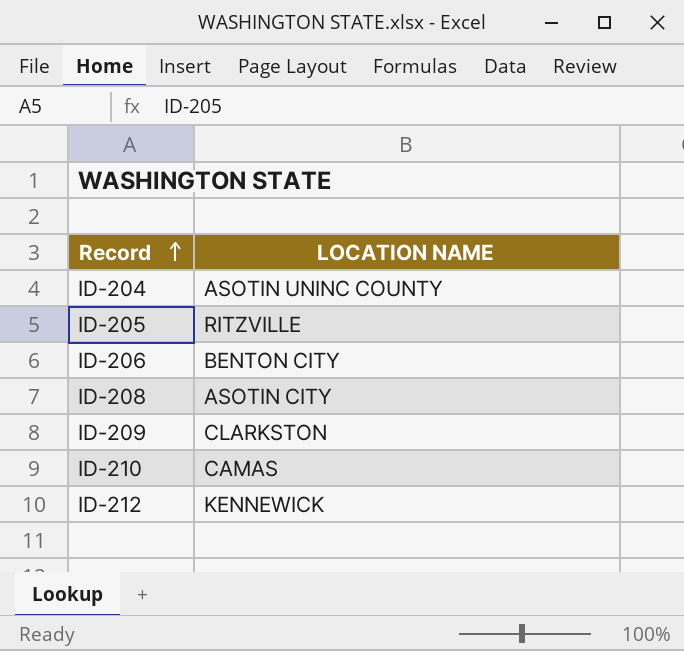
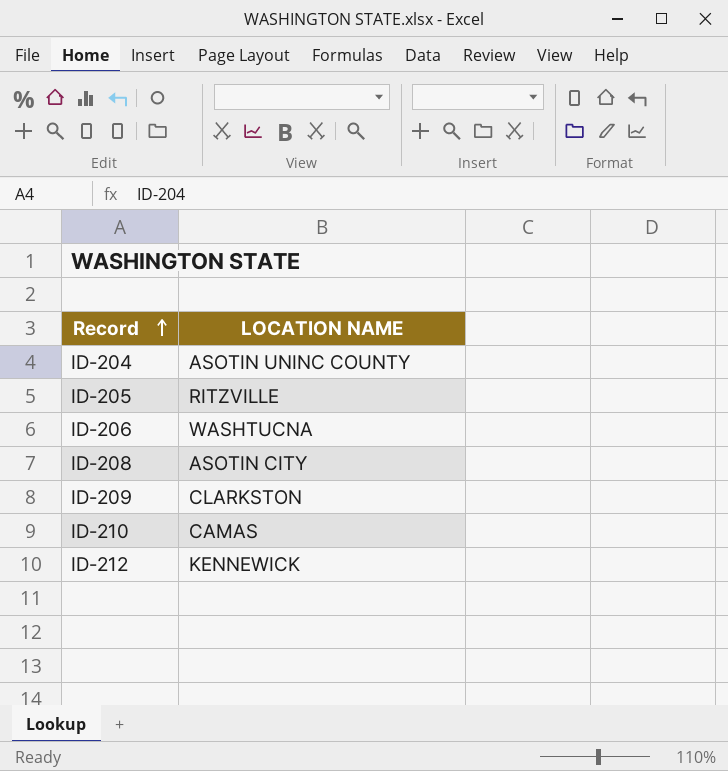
ID-206 | LOCATION NAME: BENTON CITY -> WASHTUCNA

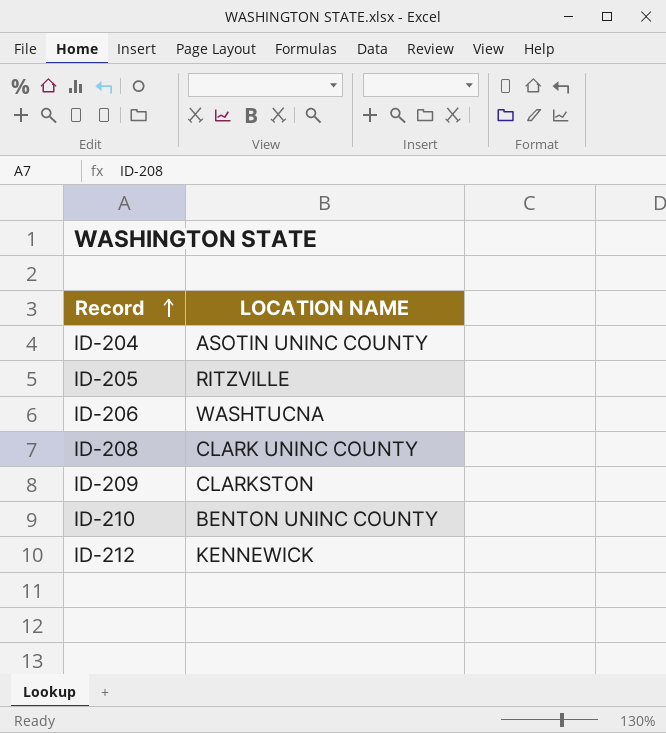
ID-208 | LOCATION NAME: ASOTIN CITY -> CLARK UNINC COUNTY
ID-210 | LOCATION NAME: CAMAS -> BENTON UNINC COUNTY

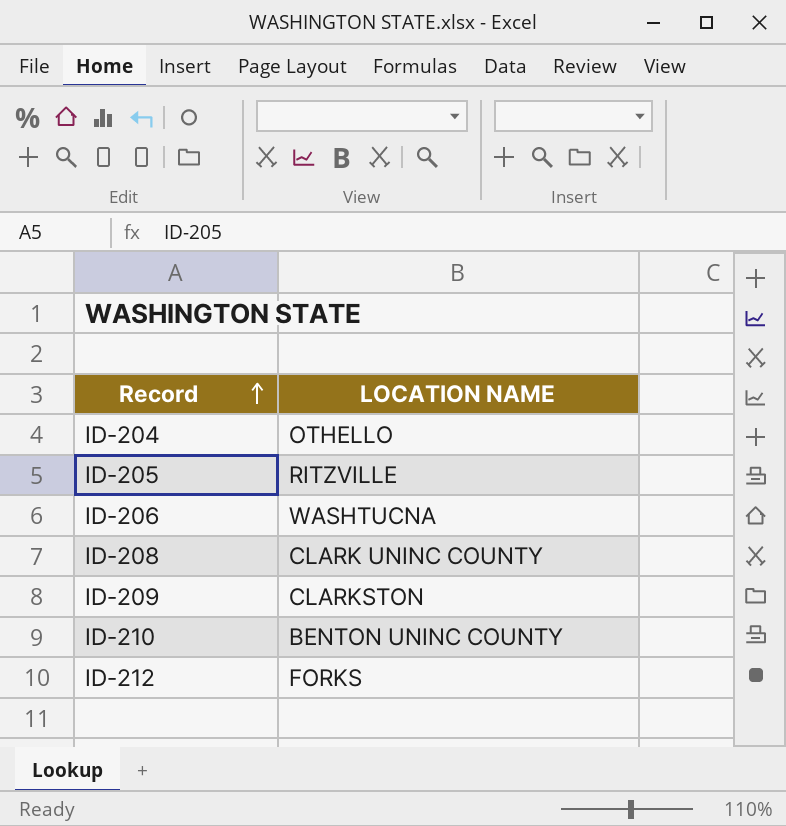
ID-204 | LOCATION NAME: ASOTIN UNINC COUNTY -> OTHELLO
ID-212 | LOCATION NAME: KENNEWICK -> FORKS

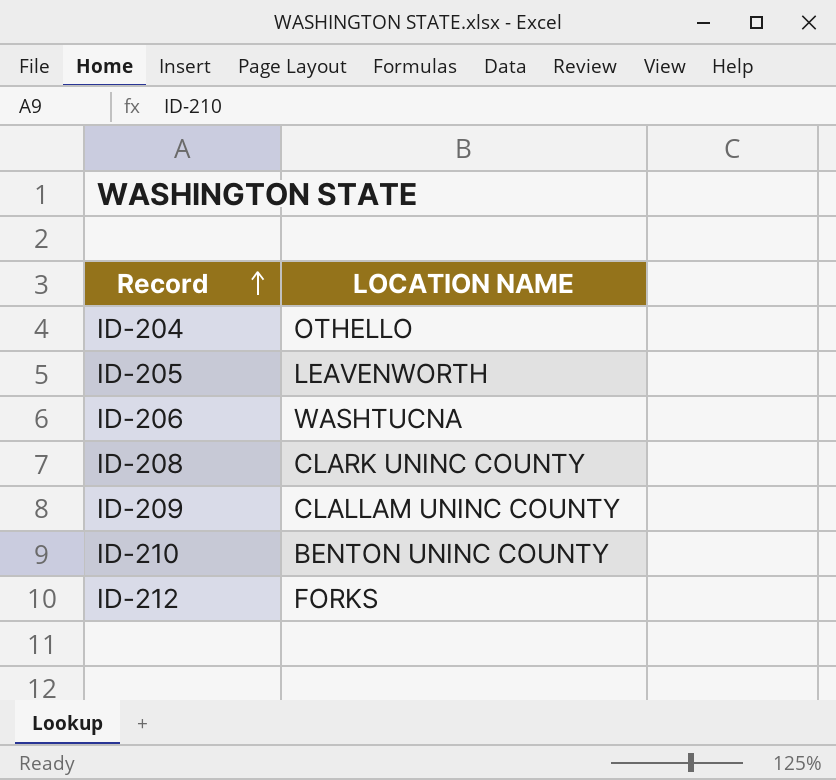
ID-205 | LOCATION NAME: RITZVILLE -> LEAVENWORTH
ID-209 | LOCATION NAME: CLARKSTON -> CLALLAM UNINC COUNTY

